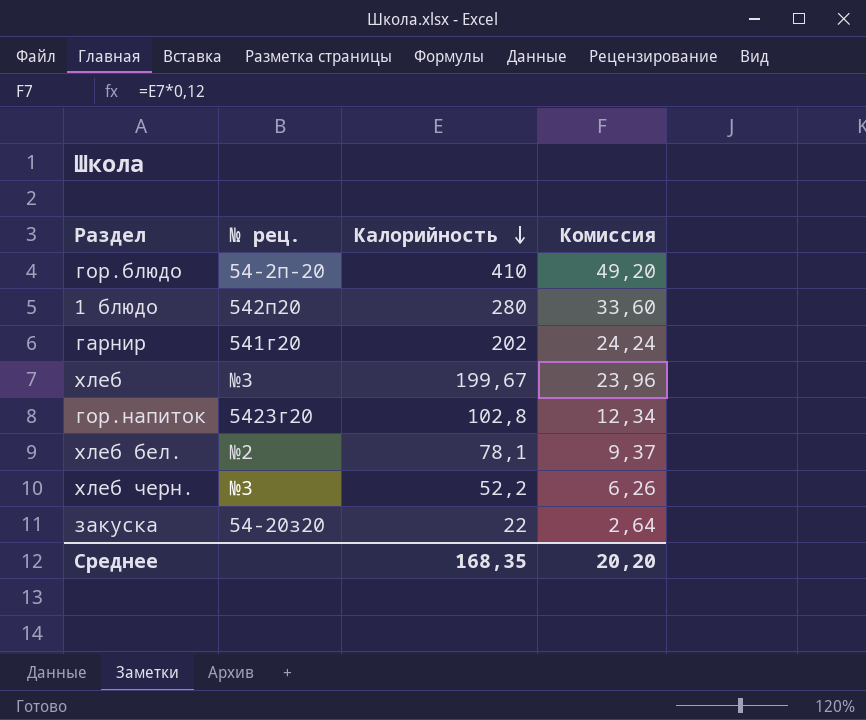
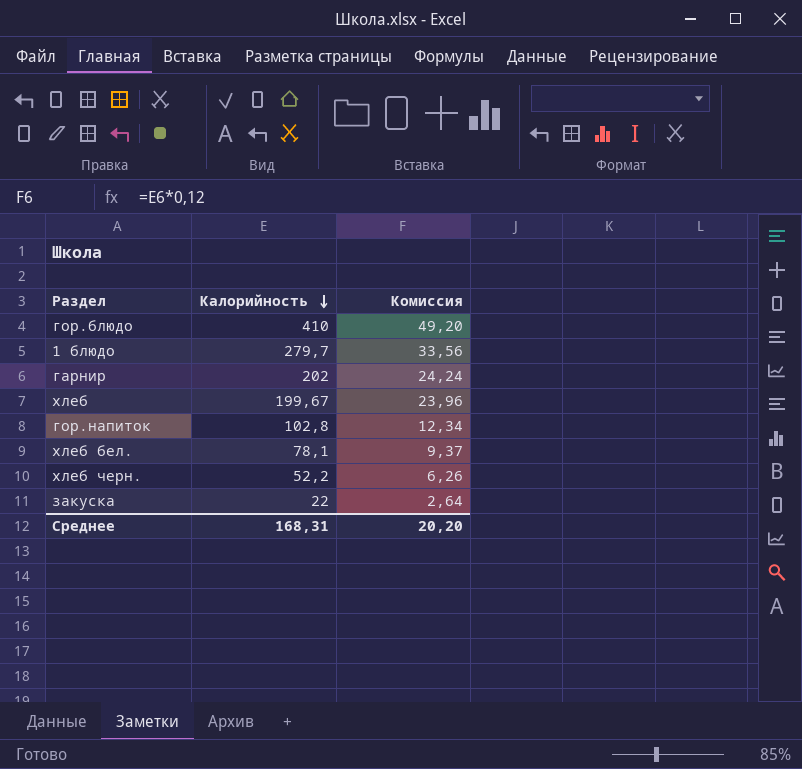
column № рец. | position: 2 -> none
1 блюдо | Калорийность: 280 -> 279,7
1 блюдо | Комиссия: 33,60 -> 33,56
Среднее | Калорийность: 168,35 -> 168,31

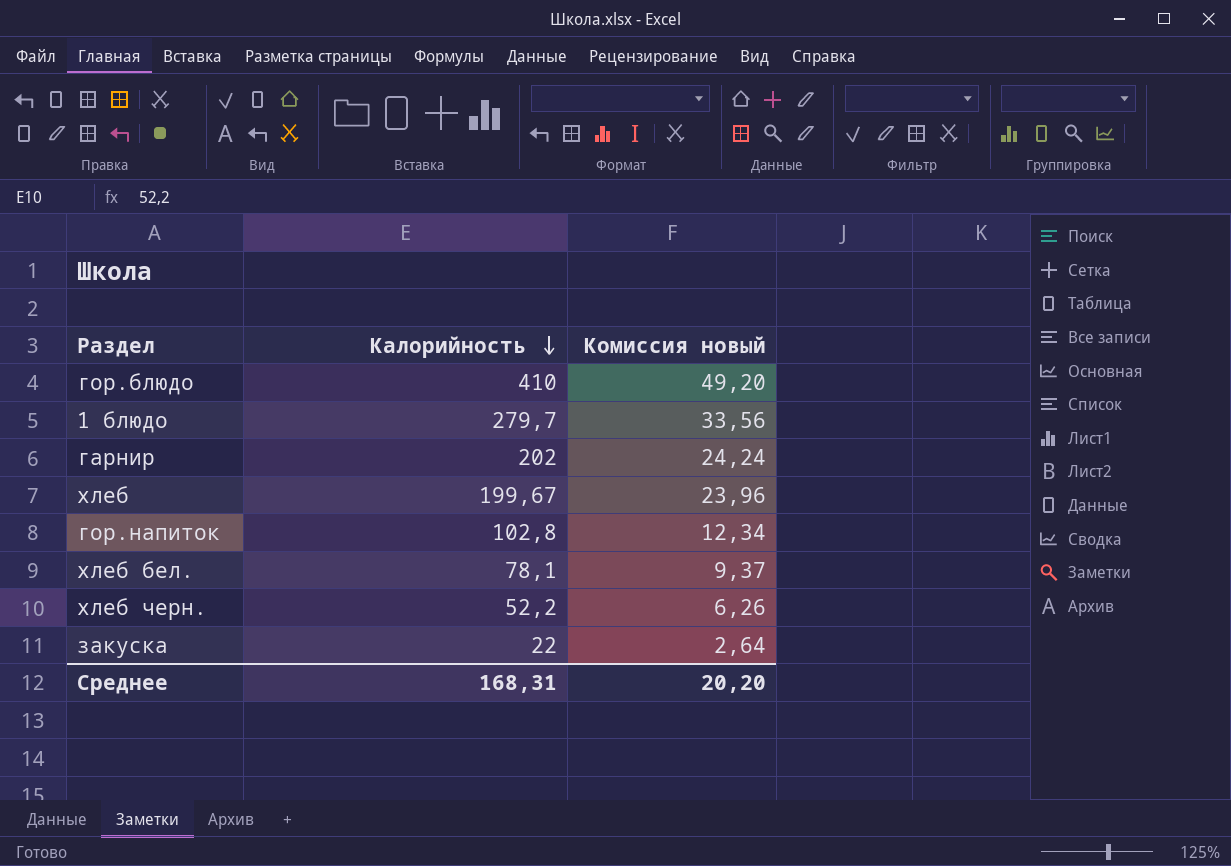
column name: Комиссия -> Комиссия новый

